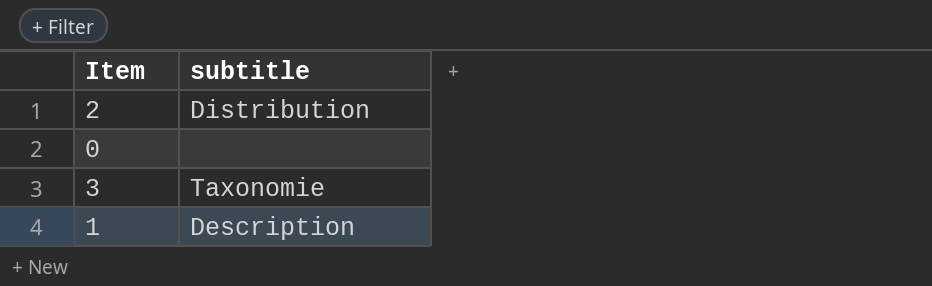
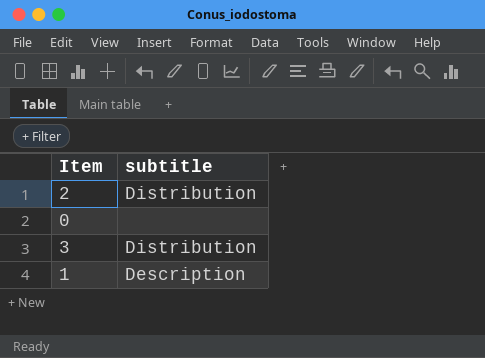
3 | subtitle: Taxonomie -> Distribution

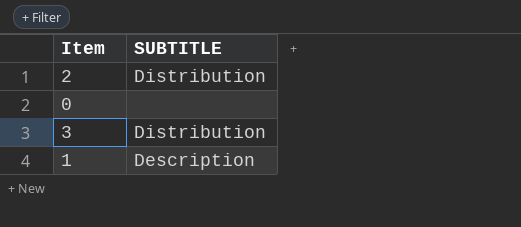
column name: subtitle -> SUBTITLE

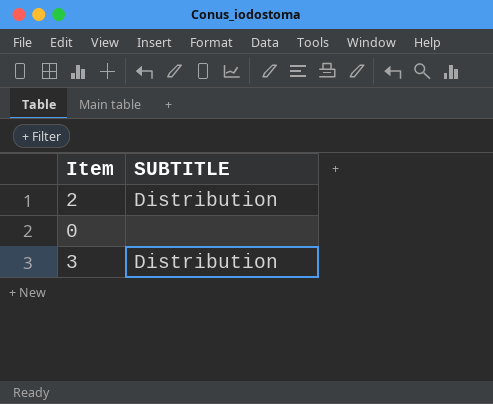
row 1: Description -> none

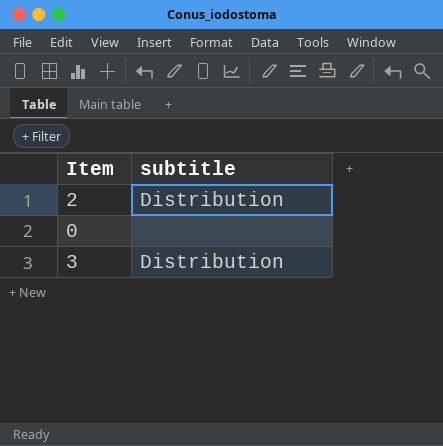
column name: SUBTITLE -> subtitle

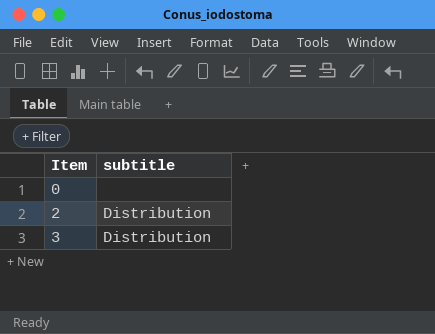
row order: none -> Item ascending

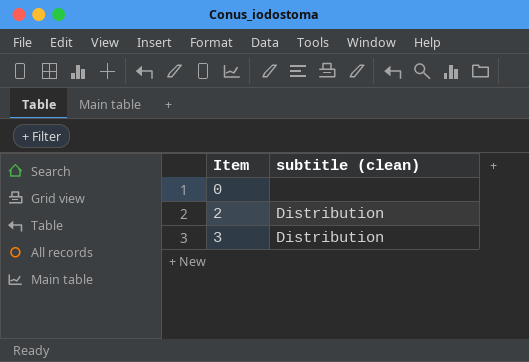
column name: subtitle -> subtitle (clean)

